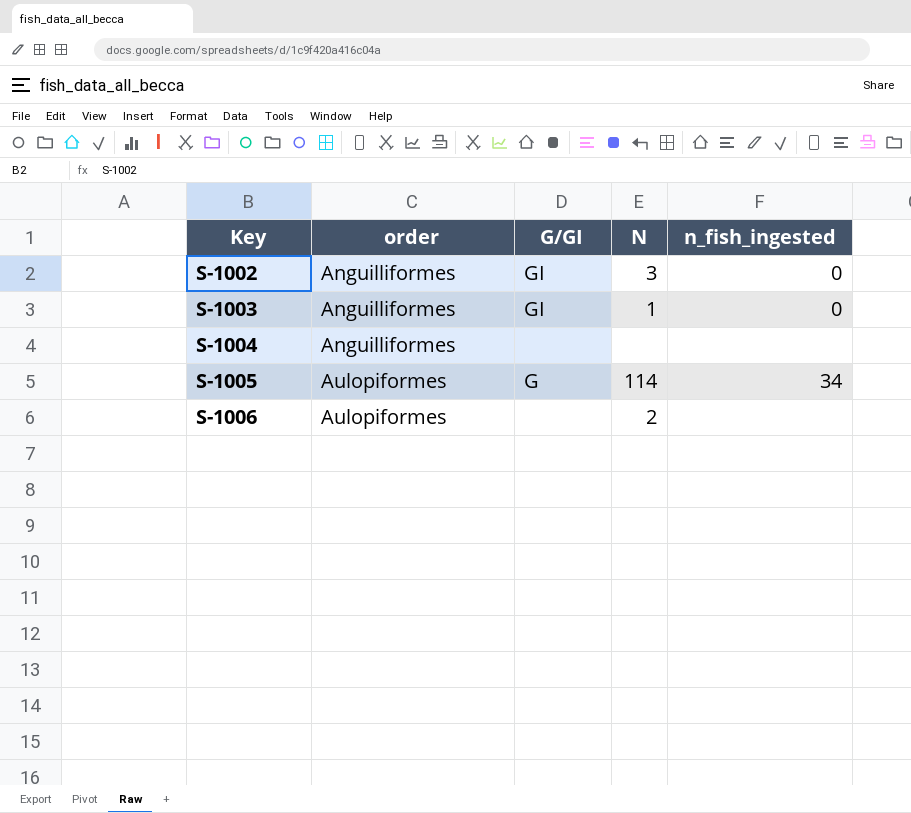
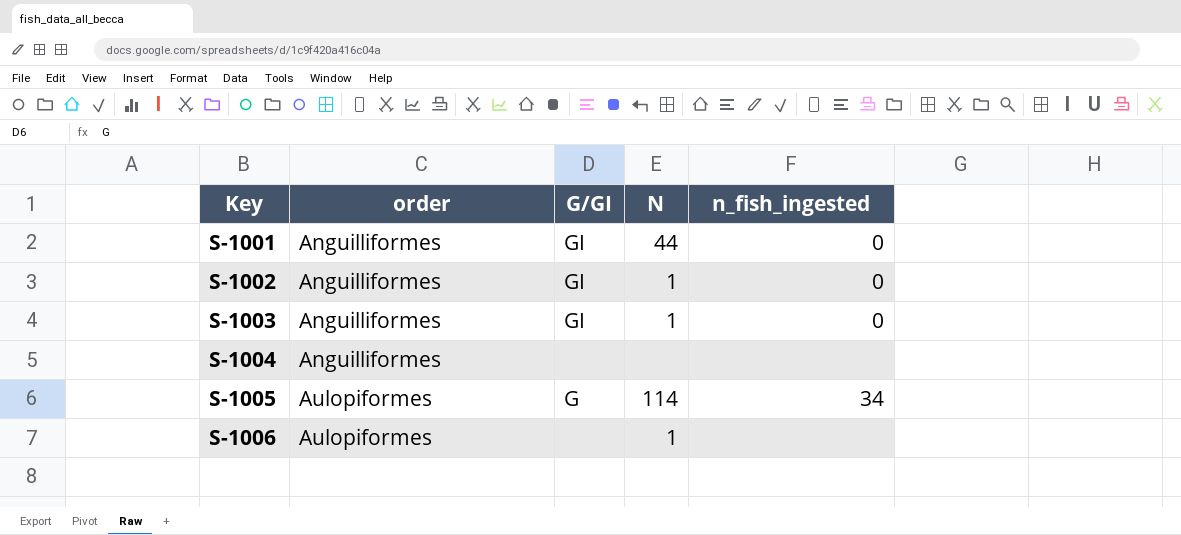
row S-1001: none -> Anguilliformes | GI | 44 | 0
S-1002 | N: 3 -> 1
S-1006 | N: 2 -> 1

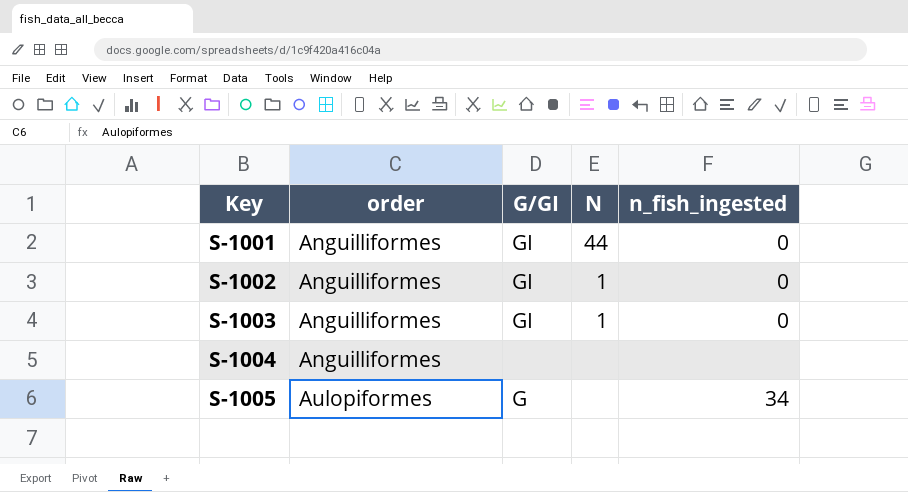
row S-1006: Aulopiformes | none | 1 | none -> none
S-1005 | N: 114 -> none

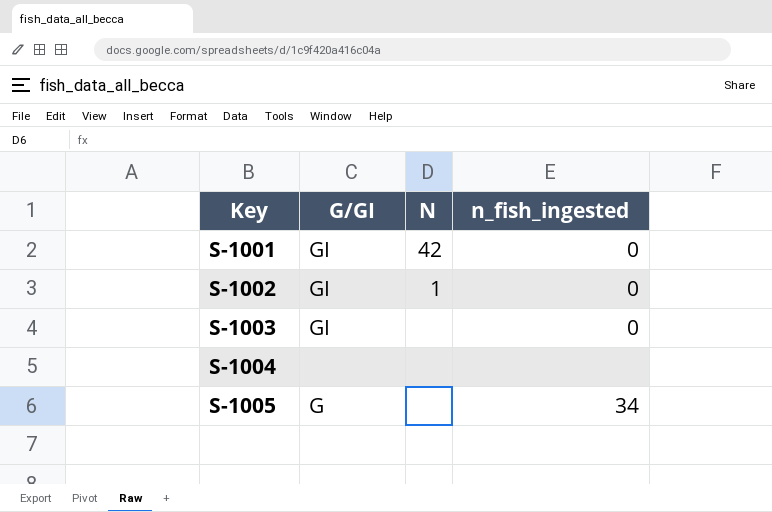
column order | position: 2 -> none
S-1001 | N: 44 -> 42
S-1003 | N: 1 -> none

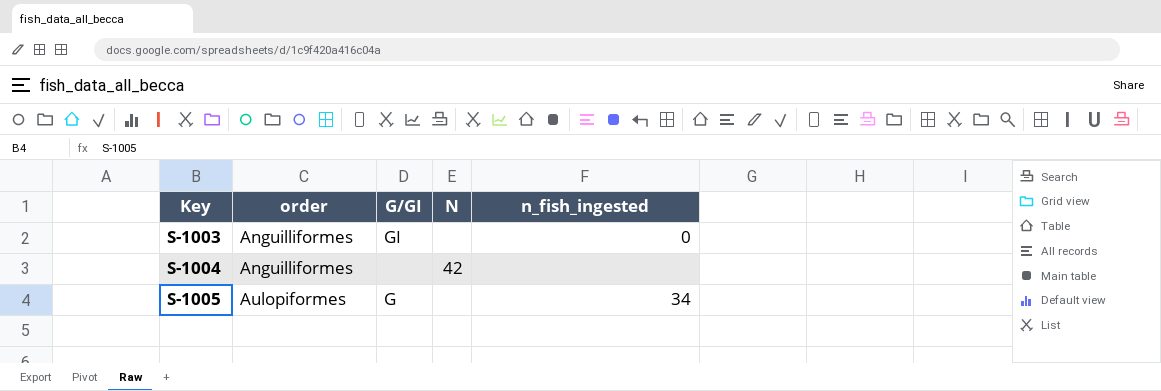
column order | position: none -> 2
row S-1001: GI | 42 | 0 -> none
row S-1002: GI | 1 | 0 -> none
S-1004 | N: none -> 42

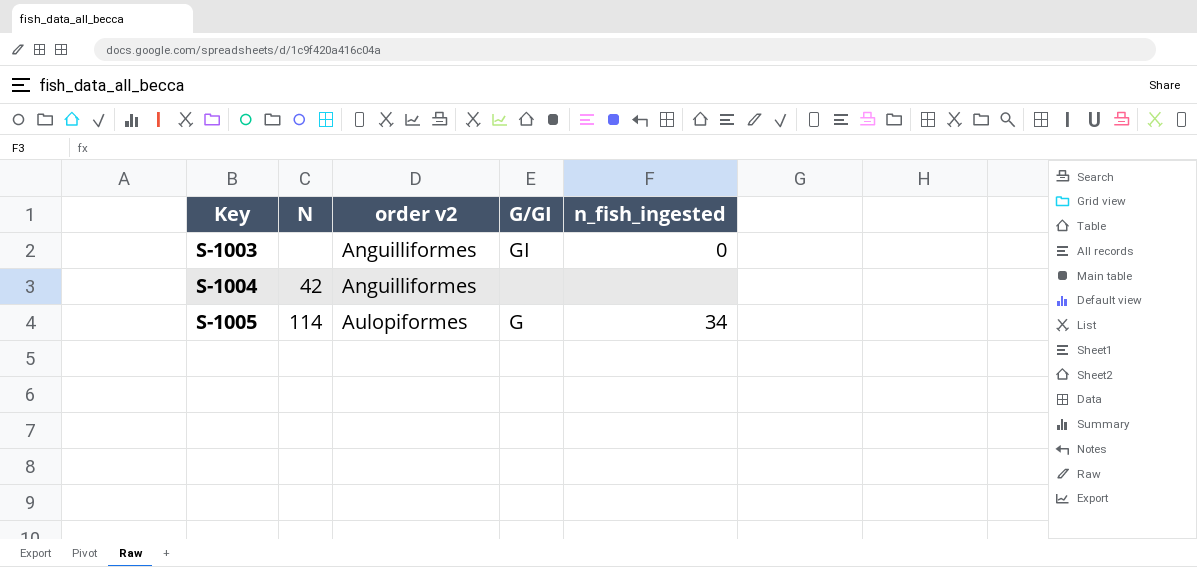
column N | position: 4 -> 2
column name: order -> order v2
S-1005 | N: none -> 114

